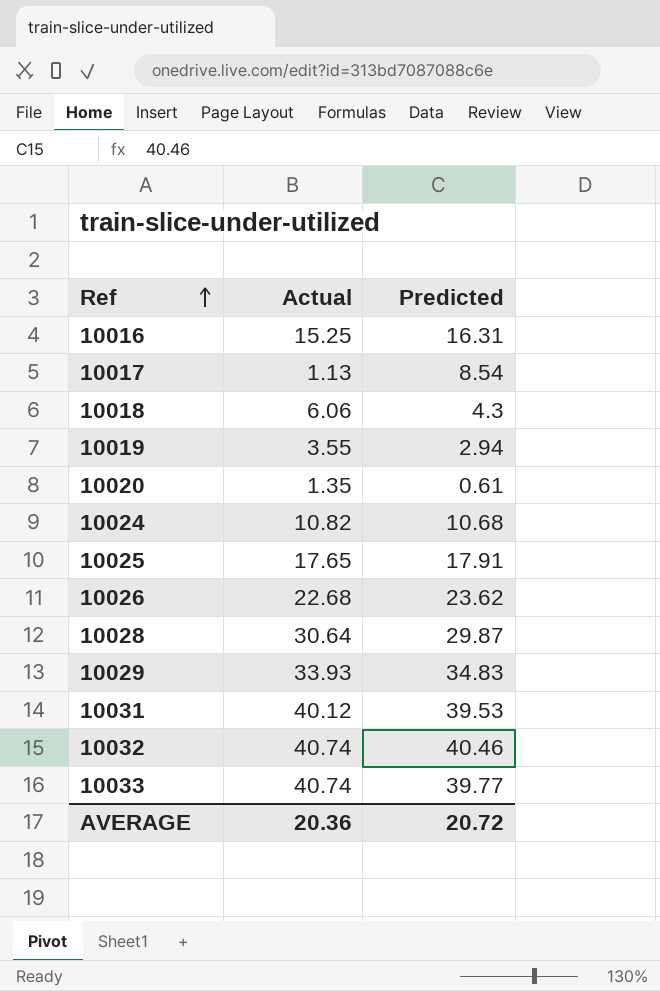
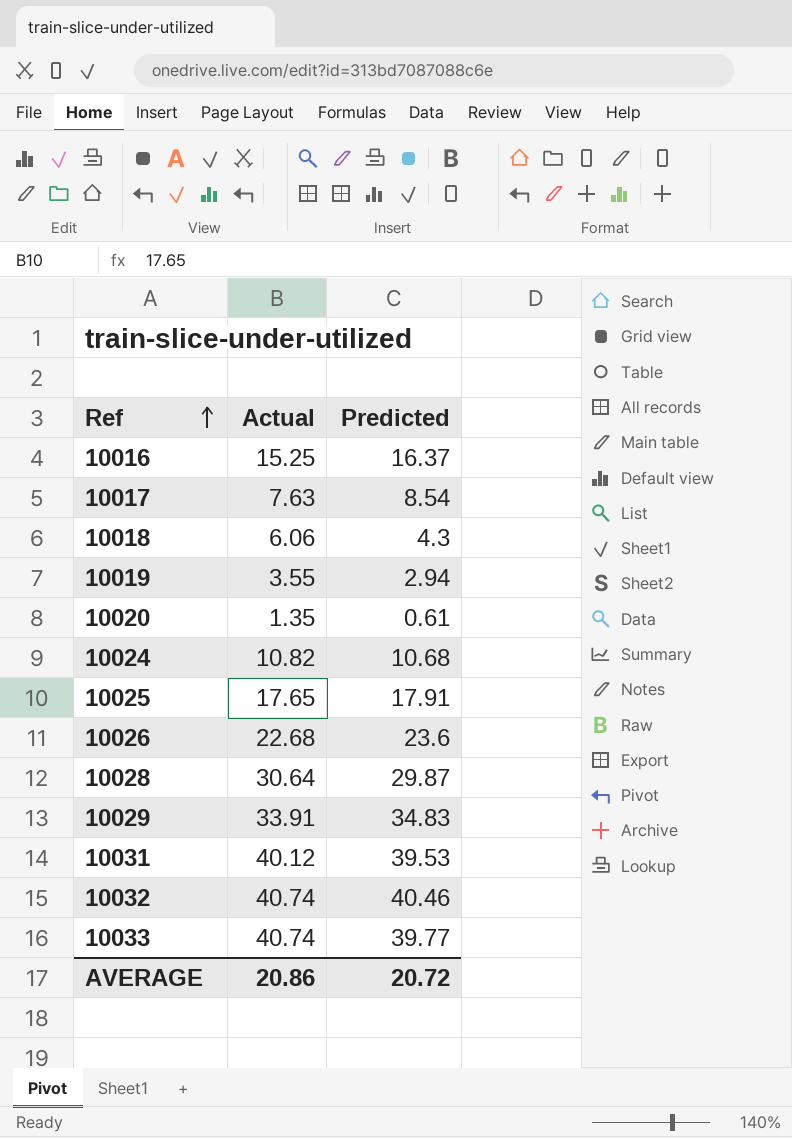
10016 | Predicted: 16.31 -> 16.37
10017 | Actual: 1.13 -> 7.63
10026 | Predicted: 23.62 -> 23.6
10029 | Actual: 33.93 -> 33.91
AVERAGE | Actual: 20.36 -> 20.86

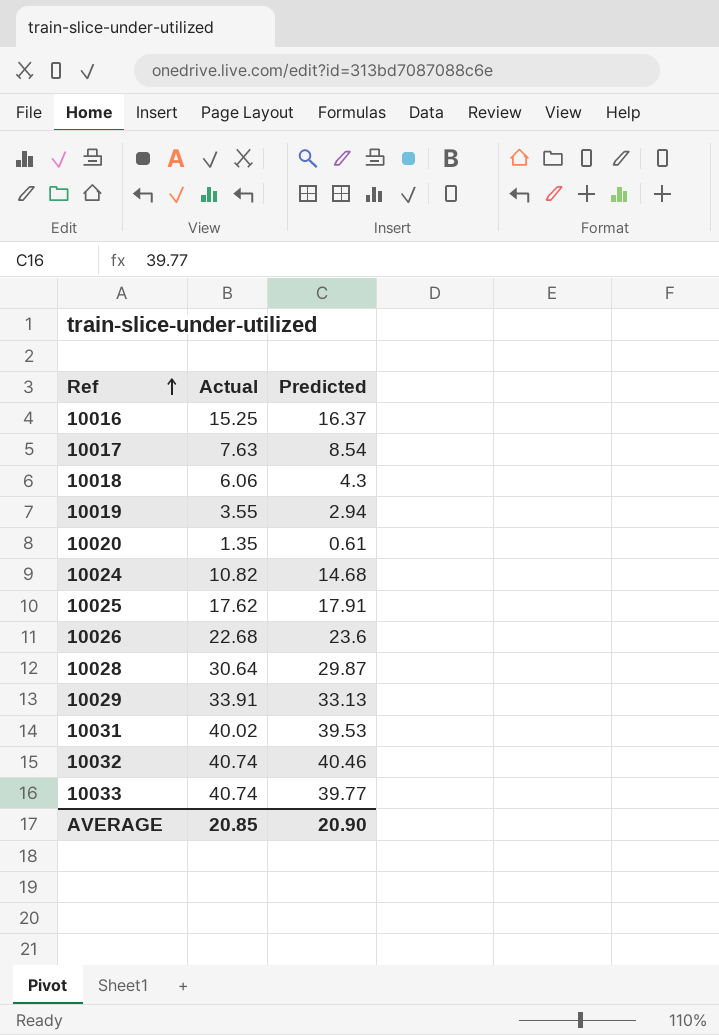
10024 | Predicted: 10.68 -> 14.68
10025 | Actual: 17.65 -> 17.62
10029 | Predicted: 34.83 -> 33.13
10031 | Actual: 40.12 -> 40.02
AVERAGE | Actual: 20.86 -> 20.85
AVERAGE | Predicted: 20.72 -> 20.90

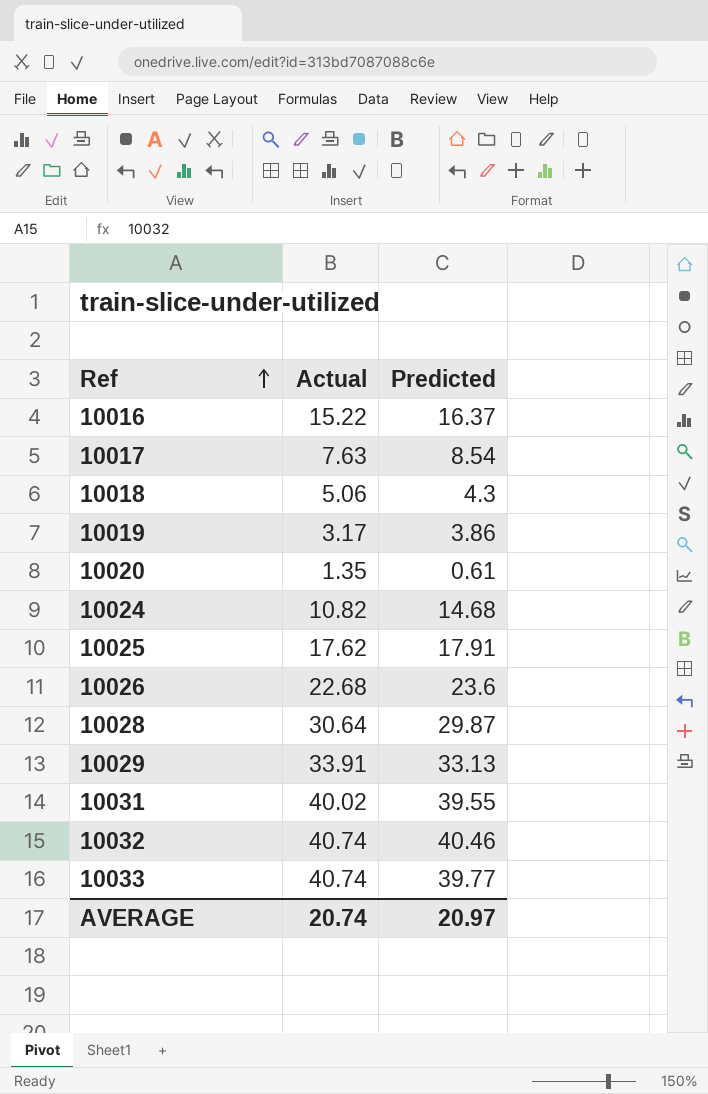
10016 | Actual: 15.25 -> 15.22
10018 | Actual: 6.06 -> 5.06
10019 | Actual: 3.55 -> 3.17
10019 | Predicted: 2.94 -> 3.86
10031 | Predicted: 39.53 -> 39.55
AVERAGE | Actual: 20.85 -> 20.74
AVERAGE | Predicted: 20.90 -> 20.97

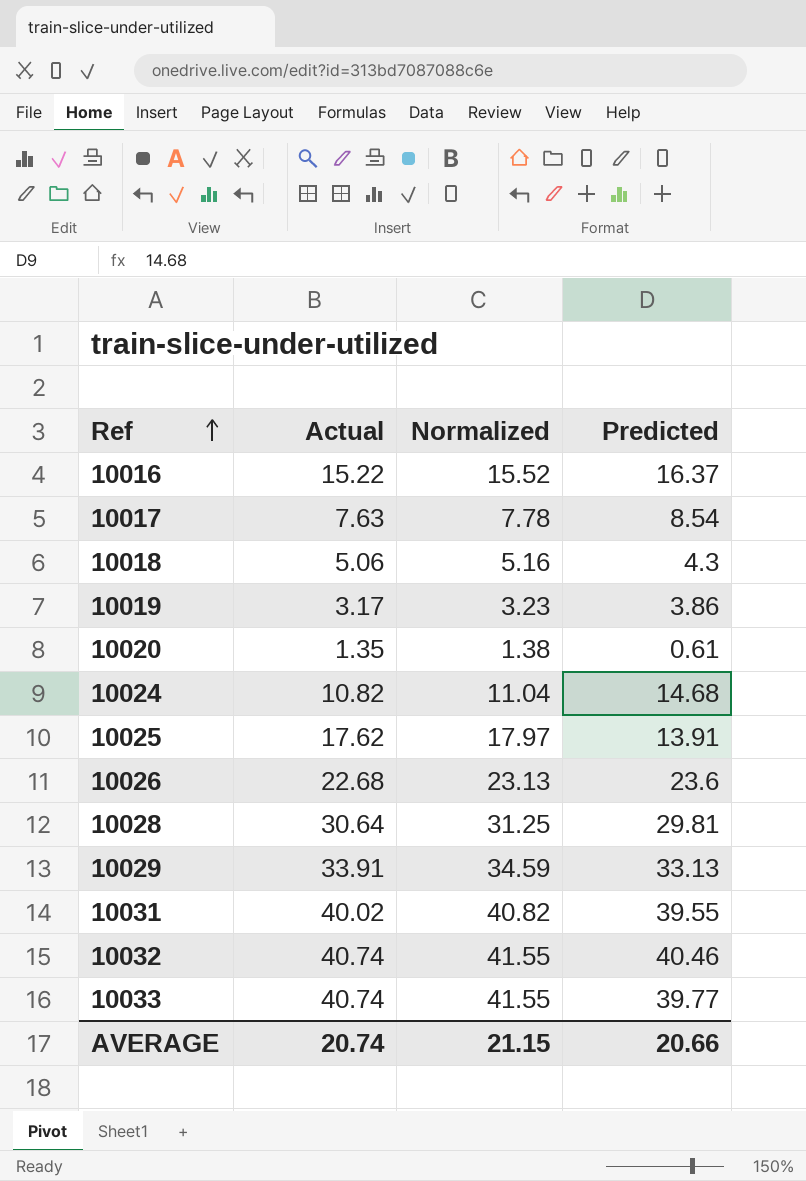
column Normalized | formula: none -> [Actual] * 1.02
10025 | Predicted: 17.91 -> 13.91
10028 | Predicted: 29.87 -> 29.81
AVERAGE | Predicted: 20.97 -> 20.66

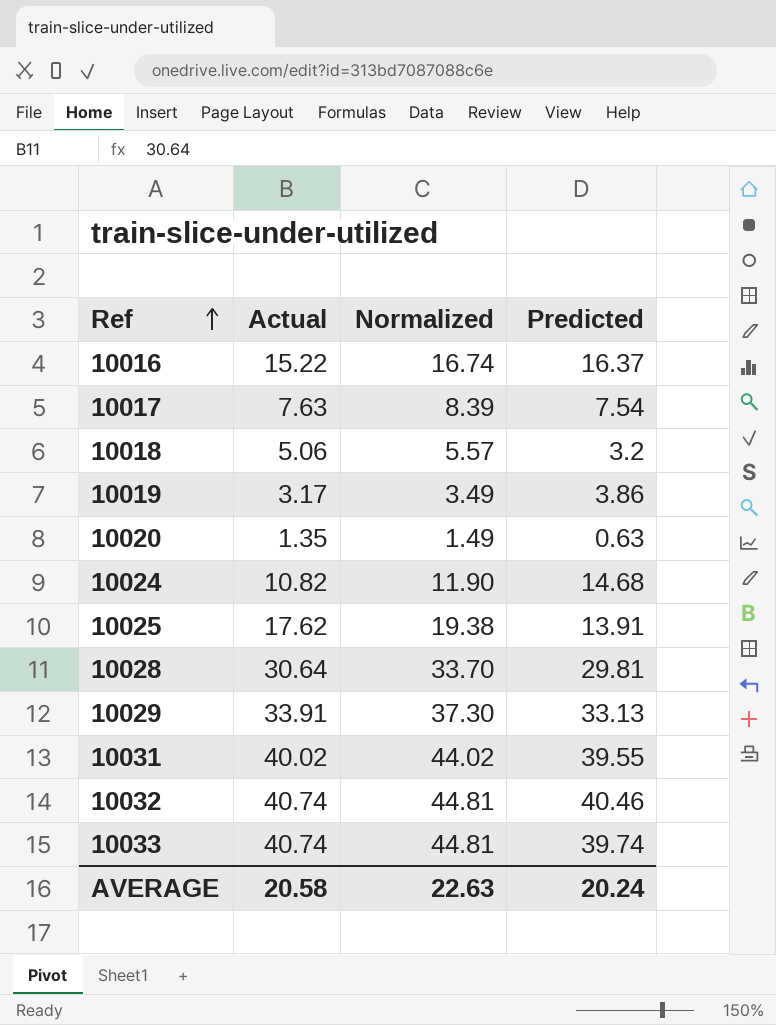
column Normalized | formula: [Actual] * 1.02 -> [Actual] * 1.1
row 10026: 22.68 | 23.13 | 23.6 -> none
10017 | Predicted: 8.54 -> 7.54
10018 | Predicted: 4.3 -> 3.2
10020 | Predicted: 0.61 -> 0.63
10033 | Predicted: 39.77 -> 39.74
AVERAGE | Actual: 20.74 -> 20.58
AVERAGE | Normalized: 21.15 -> 22.63
AVERAGE | Predicted: 20.66 -> 20.24

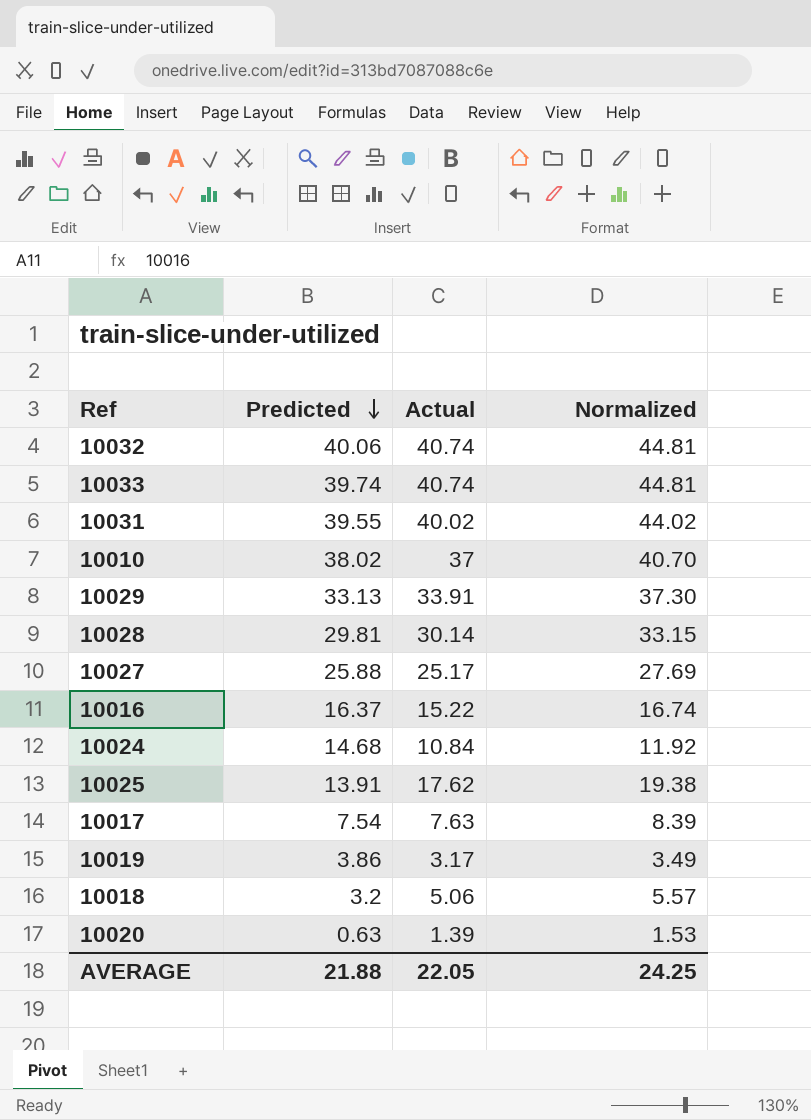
row order: Ref ascending -> Predicted descending
column Predicted | position: 4 -> 2
10032 | Predicted: 40.46 -> 40.06
row 10010: none -> 38.02 | 37 | 40.70
10028 | Actual: 30.64 -> 30.14
10028 | Normalized: 33.70 -> 33.15
row 10027: none -> 25.88 | 25.17 | 27.69
10024 | Actual: 10.82 -> 10.84
10024 | Normalized: 11.90 -> 11.92
10020 | Actual: 1.35 -> 1.39
10020 | Normalized: 1.49 -> 1.53
AVERAGE | Predicted: 20.24 -> 21.88
AVERAGE | Actual: 20.58 -> 22.05
AVERAGE | Normalized: 22.63 -> 24.25

